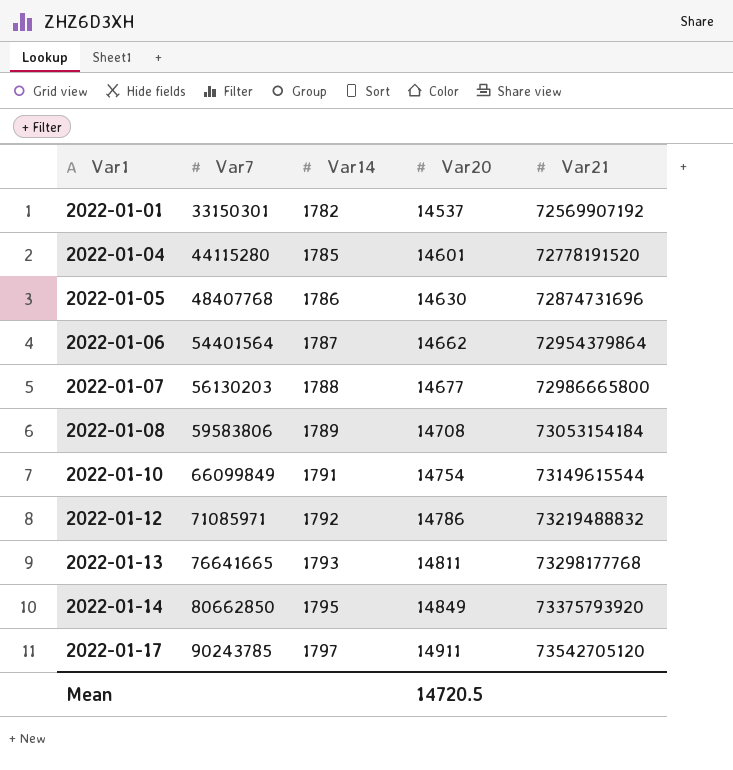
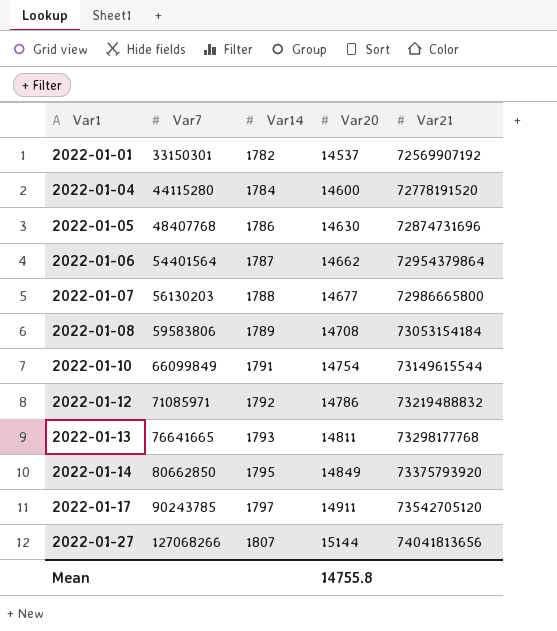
2022-01-04 | Var14: 1785 -> 1784
2022-01-04 | Var20: 14601 -> 14600
row 2022-01-27: none -> 127068266 | 1807 | 15144 | 74041813656
Mean | Var20: 14720.5 -> 14755.8

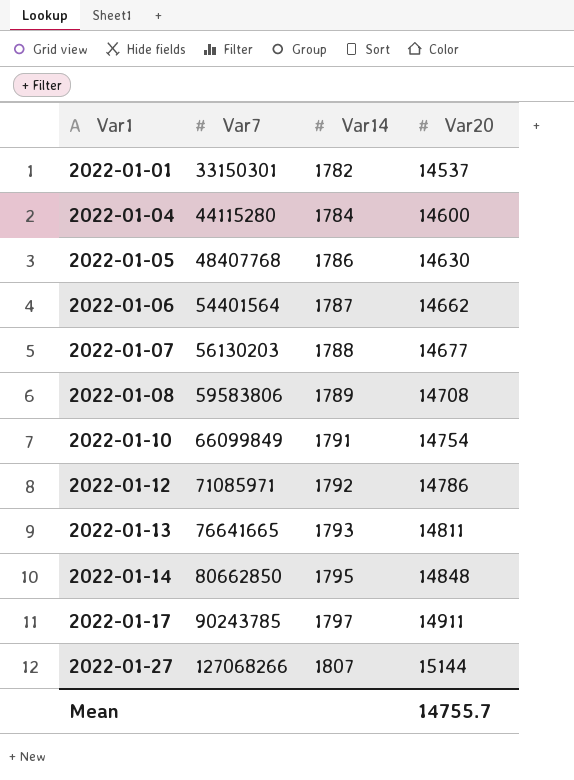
column Var21 | position: 5 -> none
2022-01-14 | Var20: 14849 -> 14848
Mean | Var20: 14755.8 -> 14755.7

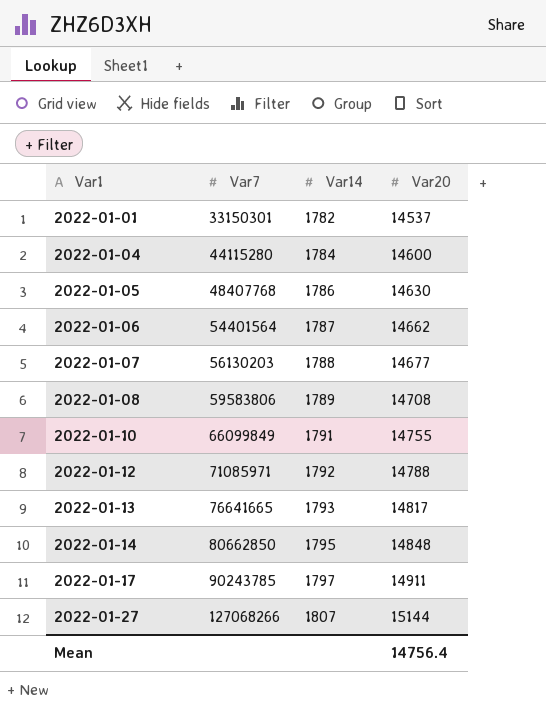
2022-01-10 | Var20: 14754 -> 14755
2022-01-12 | Var20: 14786 -> 14788
2022-01-13 | Var20: 14811 -> 14817
Mean | Var20: 14755.7 -> 14756.4

